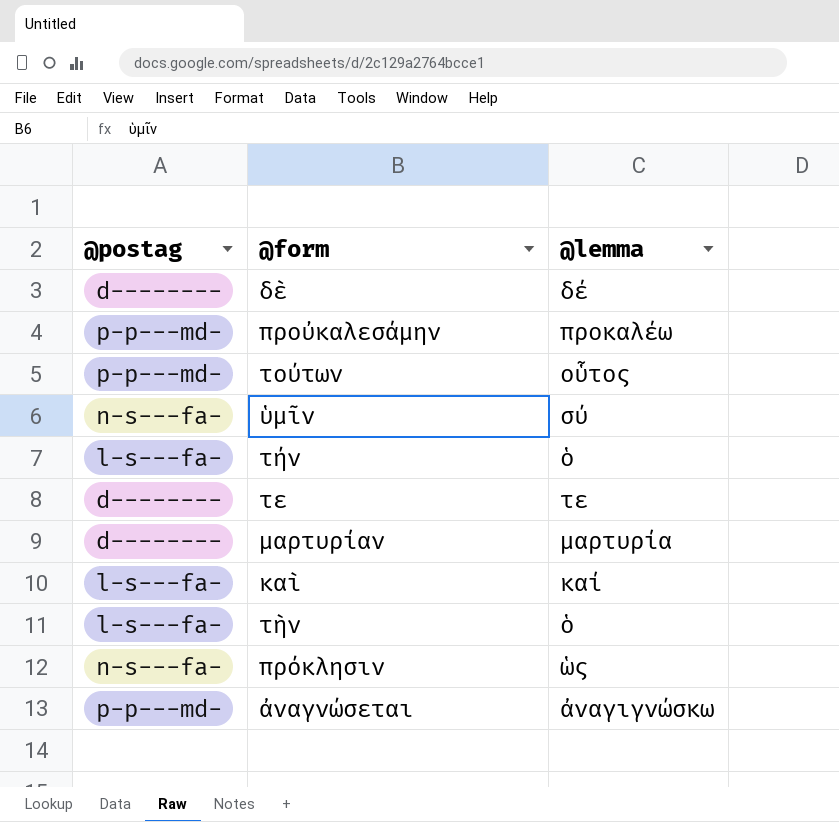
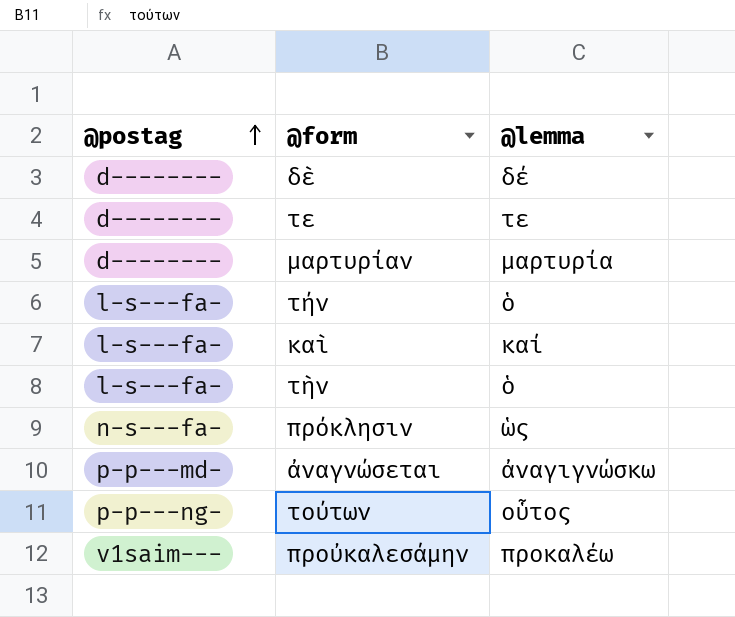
row order: none -> @postag ascending
row ὑμῖν: n-s---fa- | σύ -> none
τούτων | @postag: p-p---md- -> p-p---ng-
προὐκαλεσάμην | @postag: p-p---md- -> v1saim---

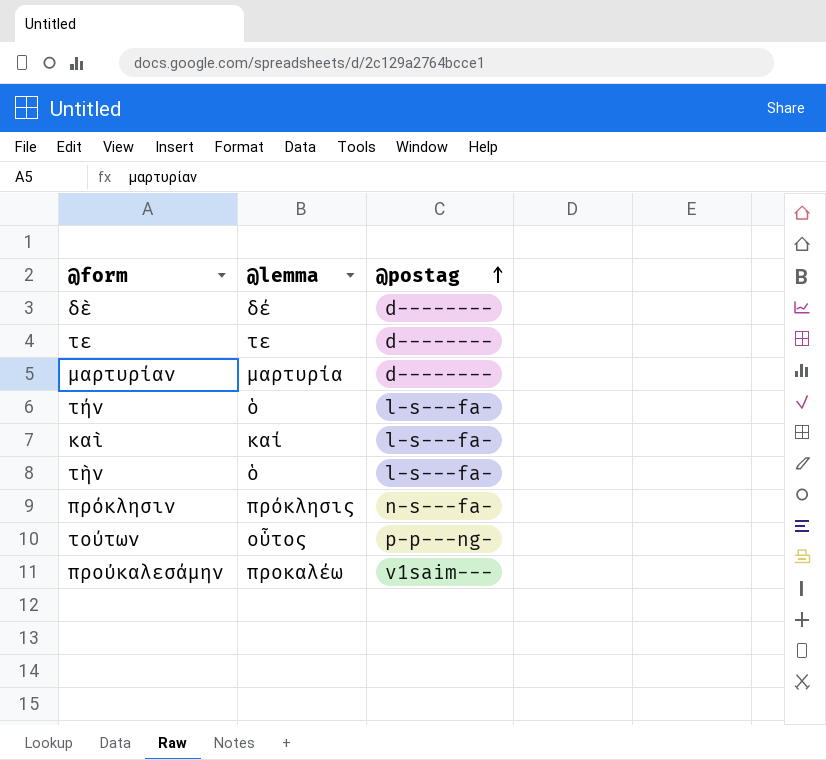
column @postag | position: 1 -> 3
row ἀναγνώσεται: p-p---md- | ἀναγιγνώσκω -> none
πρόκλησιν | @lemma: ὡς -> πρόκλησις

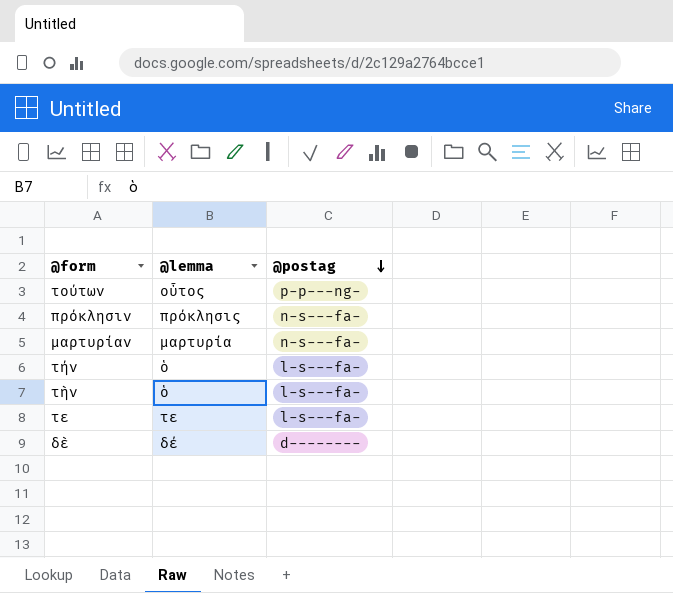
row order: @postag ascending -> @postag descending
row καὶ: καί | l-s---fa- -> none
row προὐκαλεσάμην: προκαλέω | v1saim--- -> none
μαρτυρίαν | @postag: d-------- -> n-s---fa-
τε | @postag: d-------- -> l-s---fa-

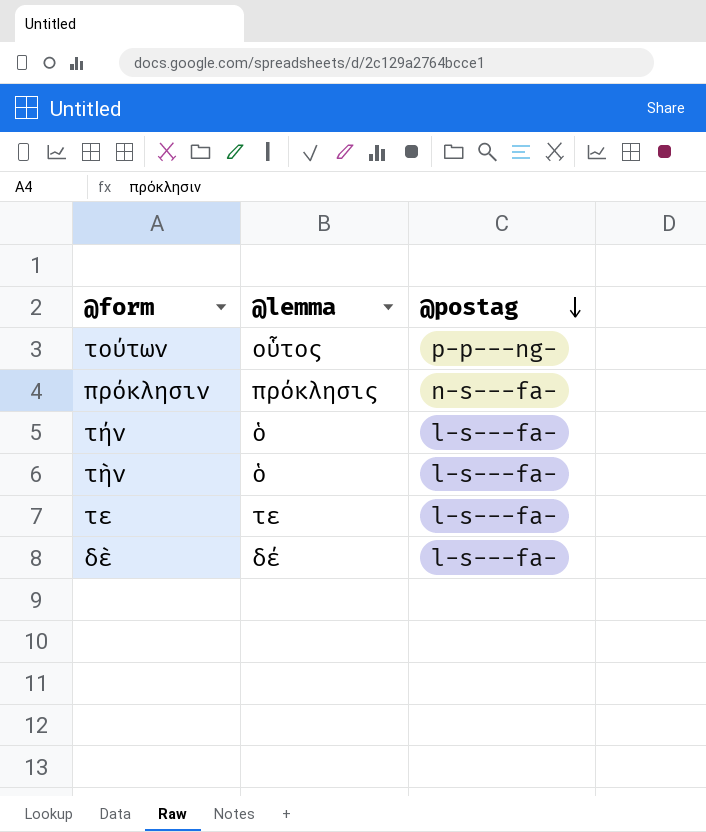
row μαρτυρίαν: μαρτυρία | n-s---fa- -> none
δὲ | @postag: d-------- -> l-s---fa-

